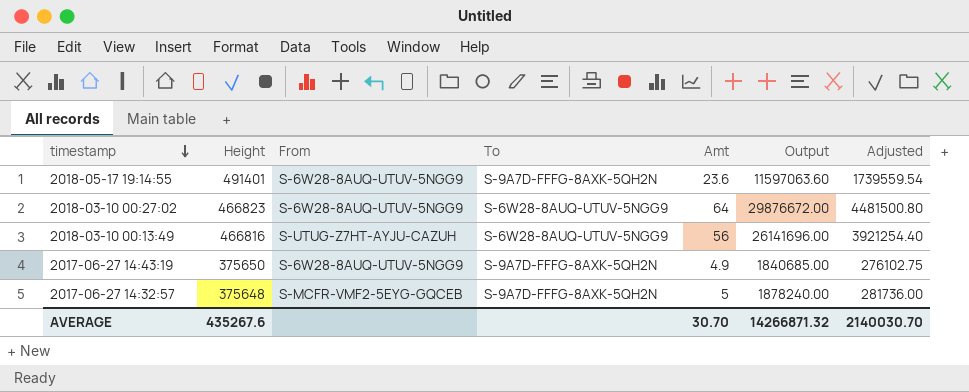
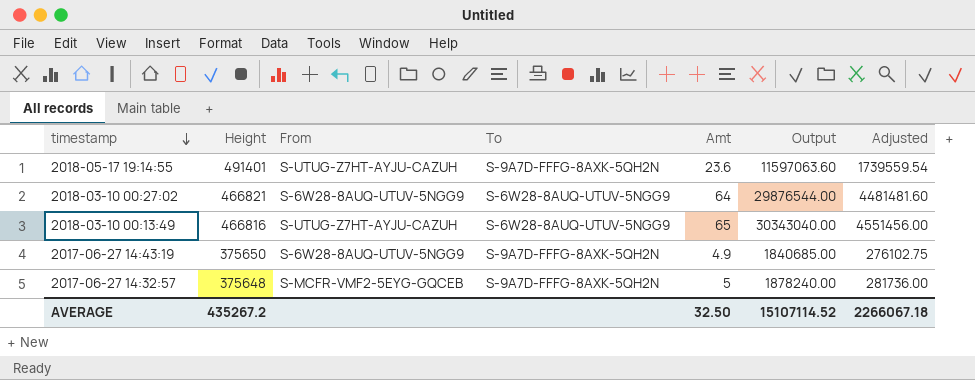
2018-05-17 19:14:55 | From: S-6W28-8AUQ-UTUV-5NGG9 -> S-UTUG-Z7HT-AYJU-CAZUH
2018-03-10 00:27:02 | Height: 466823 -> 466821
2018-03-10 00:27:02 | Output: 29876672.00 -> 29876544.00
2018-03-10 00:27:02 | Adjusted: 4481500.80 -> 4481481.60
2018-03-10 00:13:49 | Amt: 56 -> 65
2018-03-10 00:13:49 | Output: 26141696.00 -> 30343040.00
2018-03-10 00:13:49 | Adjusted: 3921254.40 -> 4551456.00
AVERAGE | Height: 435267.6 -> 435267.2
AVERAGE | Amt: 30.70 -> 32.50
AVERAGE | Output: 14266871.32 -> 15107114.52
AVERAGE | Adjusted: 2140030.70 -> 2266067.18

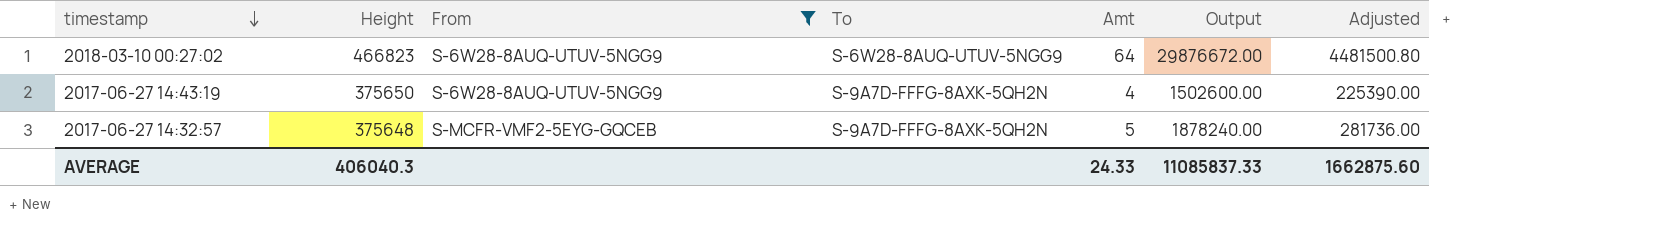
filter: none -> From != S-UTUG-Z7HT-AYJU-CAZUH
2018-03-10 00:27:02 | Height: 466821 -> 466823
2018-03-10 00:27:02 | Output: 29876544.00 -> 29876672.00
2018-03-10 00:27:02 | Adjusted: 4481481.60 -> 4481500.80
2017-06-27 14:43:19 | Amt: 4.9 -> 4
2017-06-27 14:43:19 | Output: 1840685.00 -> 1502600.00
2017-06-27 14:43:19 | Adjusted: 276102.75 -> 225390.00
AVERAGE | Height: 435267.2 -> 406040.3
AVERAGE | Amt: 32.50 -> 24.33
AVERAGE | Output: 15107114.52 -> 11085837.33
AVERAGE | Adjusted: 2266067.18 -> 1662875.60

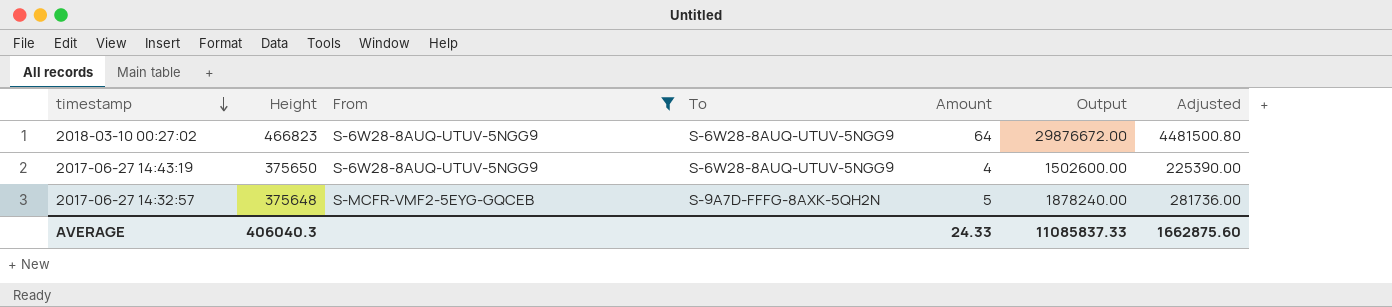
column name: Amt -> Amount
2017-06-27 14:43:19 | To: S-9A7D-FFFG-8AXK-5QH2N -> S-6W28-8AUQ-UTUV-5NGG9

